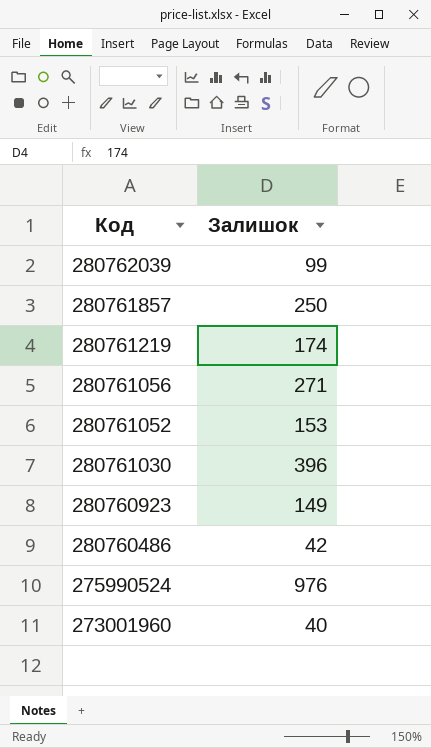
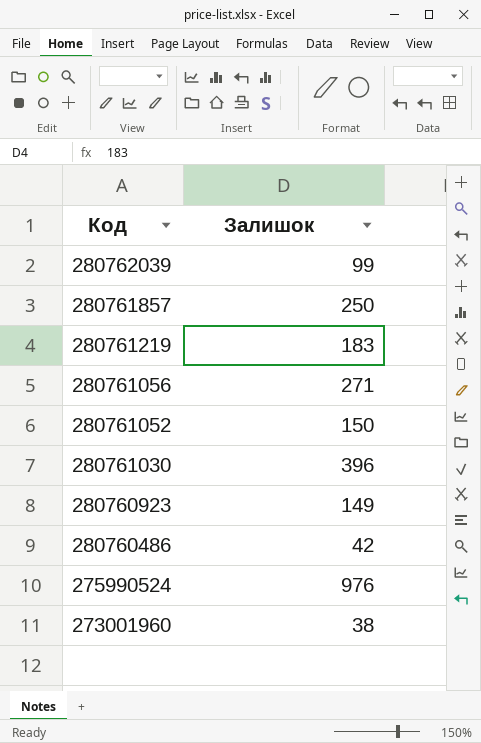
280761219 | Залишок: 174 -> 183
280761052 | Залишок: 153 -> 150
273001960 | Залишок: 40 -> 38

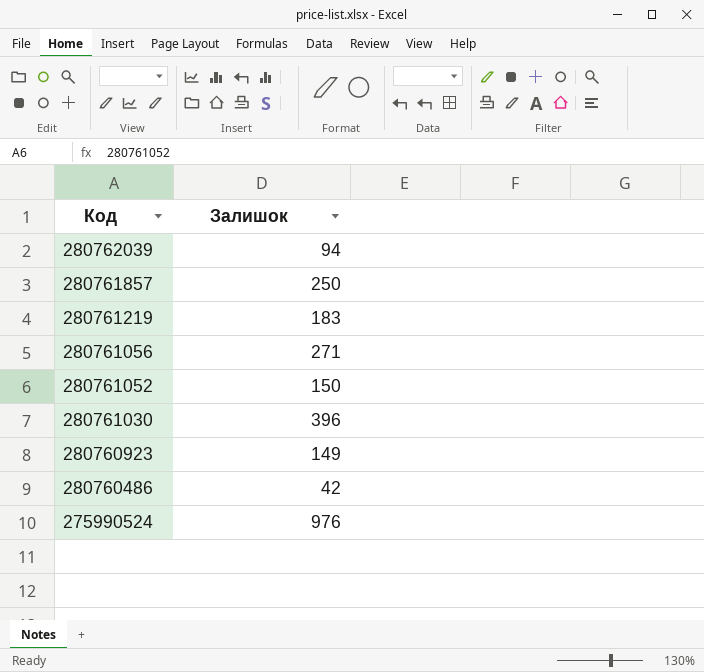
row 273001960: 38 -> none
280762039 | Залишок: 99 -> 94

